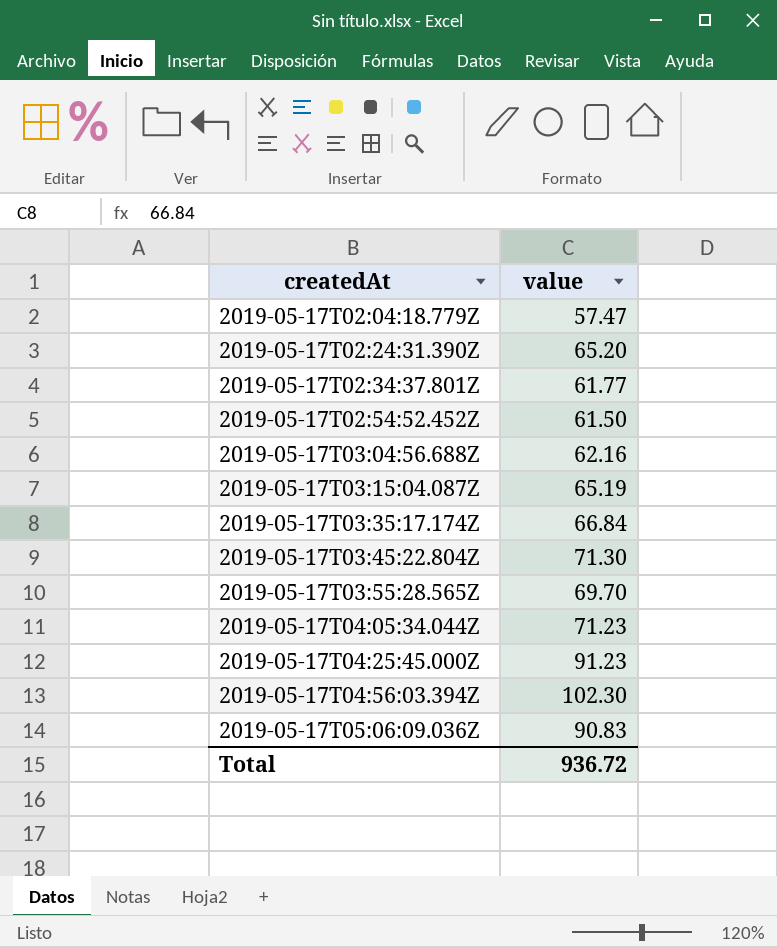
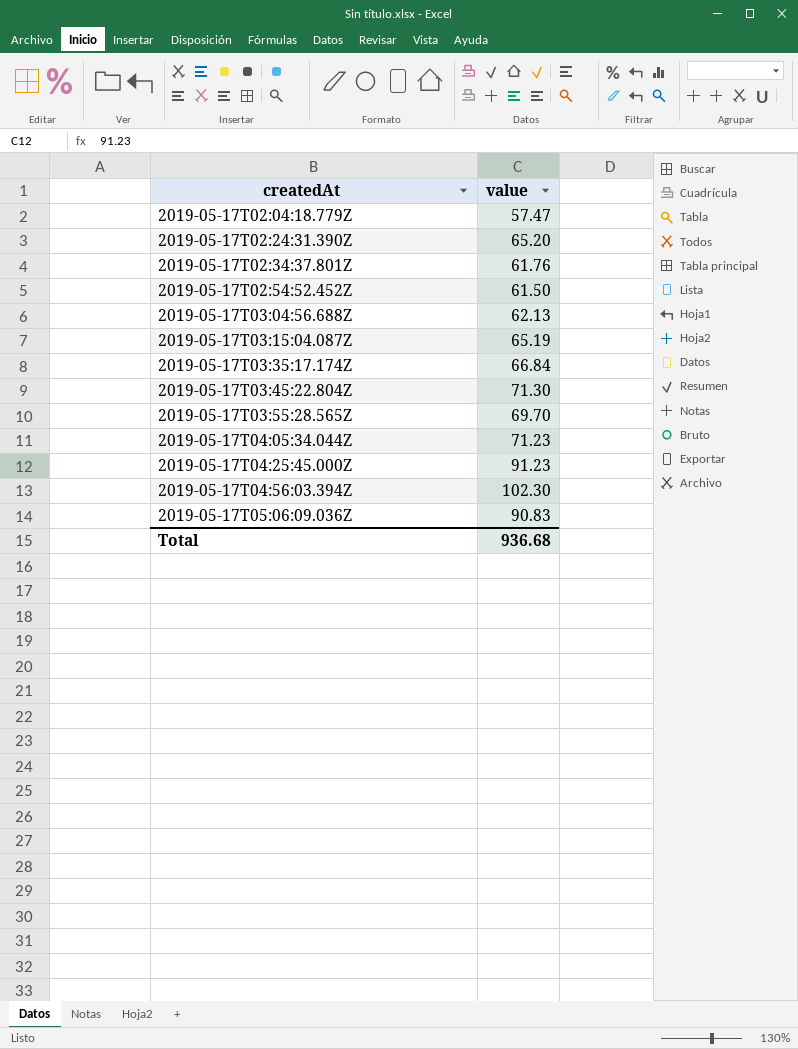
2019-05-17T02:34:37.801Z | value: 61.77 -> 61.76
2019-05-17T03:04:56.688Z | value: 62.16 -> 62.13
Total | value: 936.72 -> 936.68

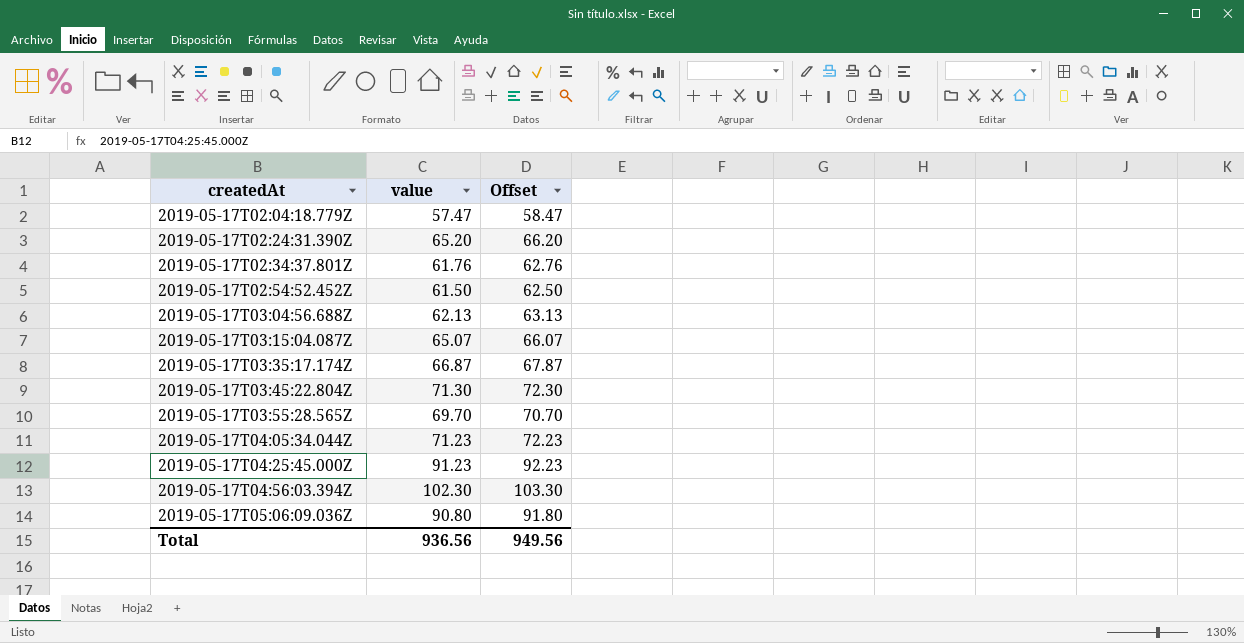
column Offset | formula: none -> [value] + 1
2019-05-17T03:15:04.087Z | value: 65.19 -> 65.07
2019-05-17T03:35:17.174Z | value: 66.84 -> 66.87
2019-05-17T05:06:09.036Z | value: 90.83 -> 90.80
Total | value: 936.68 -> 936.56

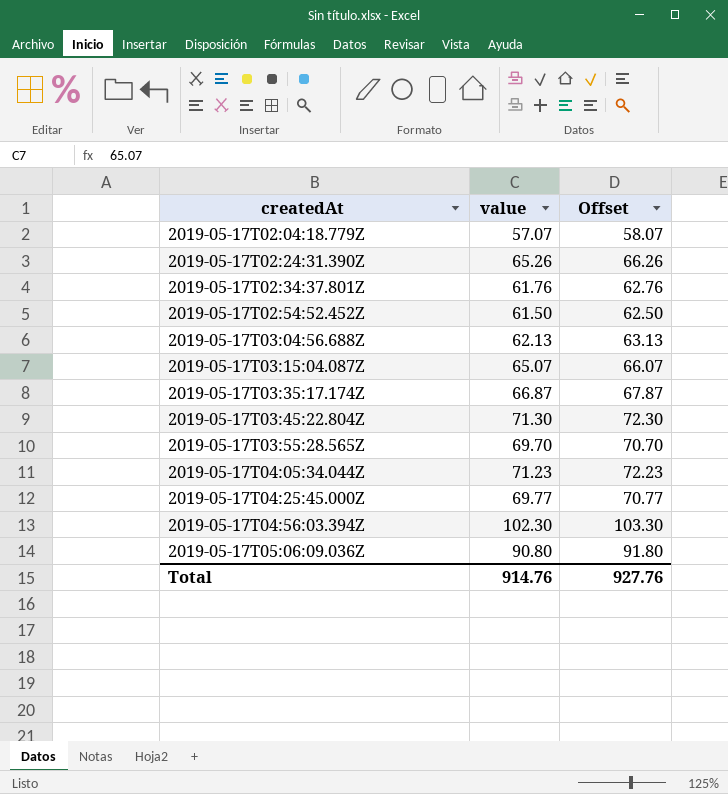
2019-05-17T02:04:18.779Z | value: 57.47 -> 57.07
2019-05-17T02:04:18.779Z | Offset: 58.47 -> 58.07
2019-05-17T02:24:31.390Z | value: 65.20 -> 65.26
2019-05-17T02:24:31.390Z | Offset: 66.20 -> 66.26
2019-05-17T04:25:45.000Z | value: 91.23 -> 69.77
2019-05-17T04:25:45.000Z | Offset: 92.23 -> 70.77
Total | value: 936.56 -> 914.76
Total | Offset: 949.56 -> 927.76

